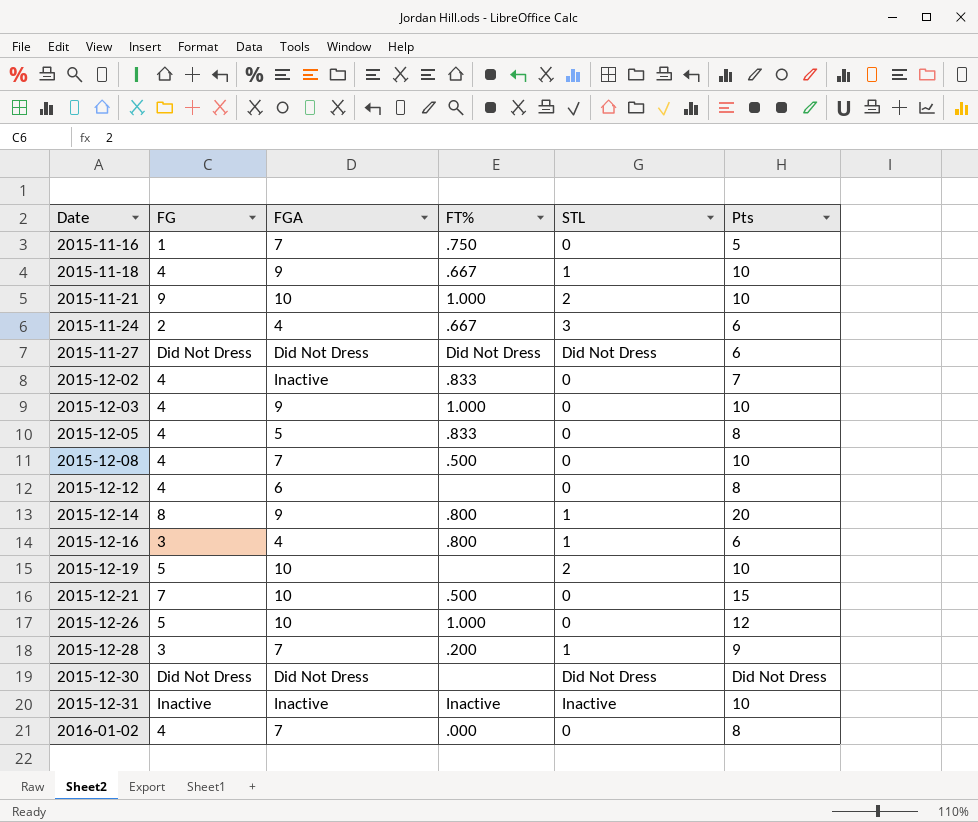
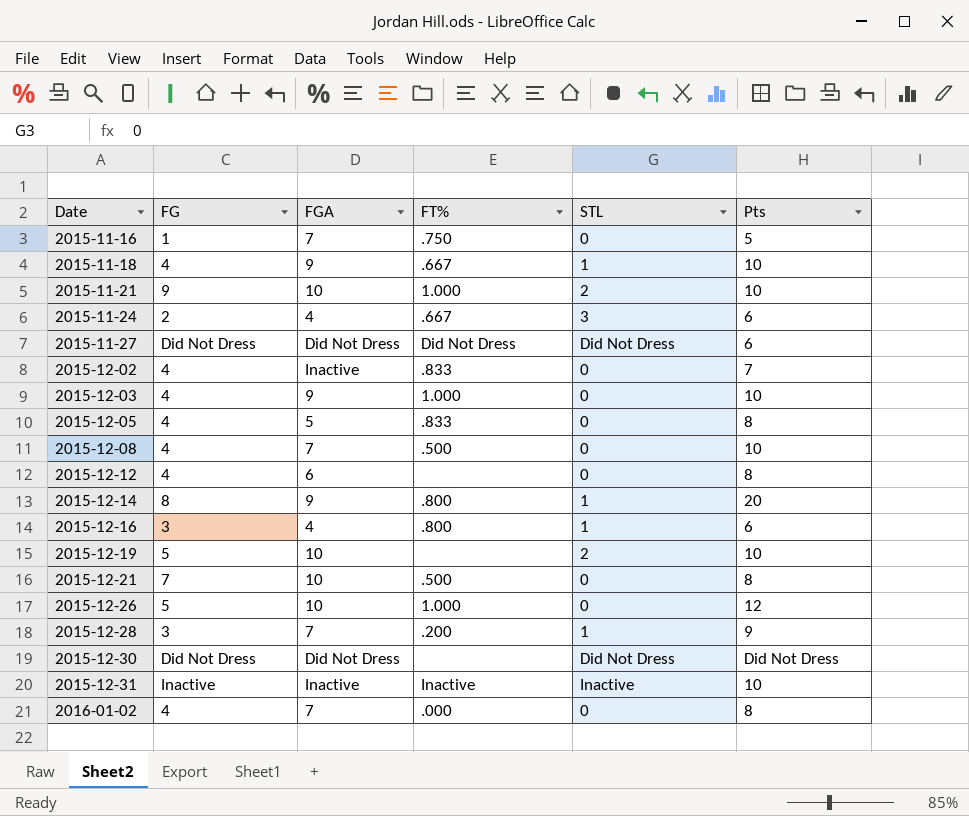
2015-12-21 | Pts: 15 -> 8

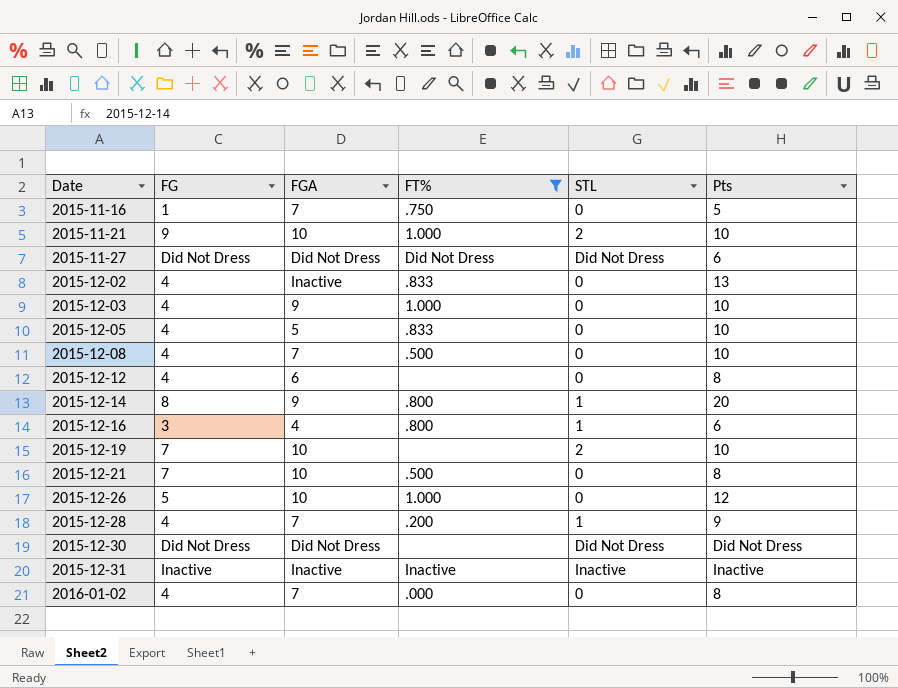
filter: none -> FT% != .667
2015-12-02 | Pts: 7 -> 13
2015-12-05 | Pts: 8 -> 10
2015-12-19 | FG: 5 -> 7
2015-12-28 | FG: 3 -> 4
2015-12-31 | Pts: 10 -> Inactive

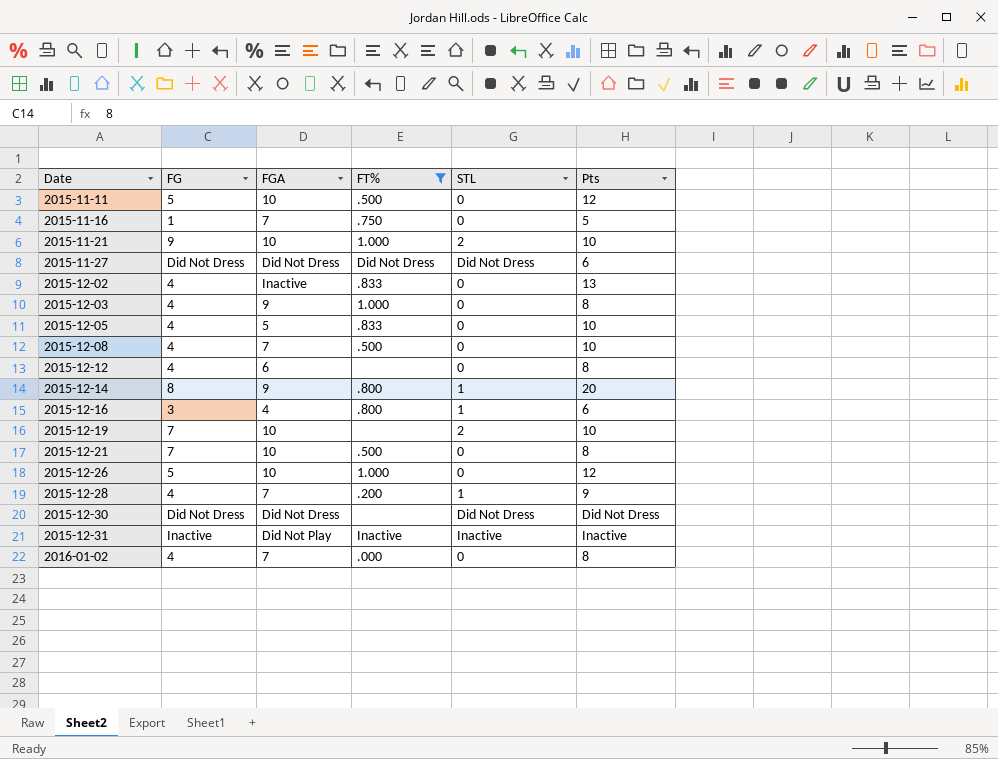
row 2015-11-11: none -> 5 | 10 | .500 | 0 | 12
2015-12-03 | Pts: 10 -> 8
2015-12-31 | FGA: Inactive -> Did Not Play

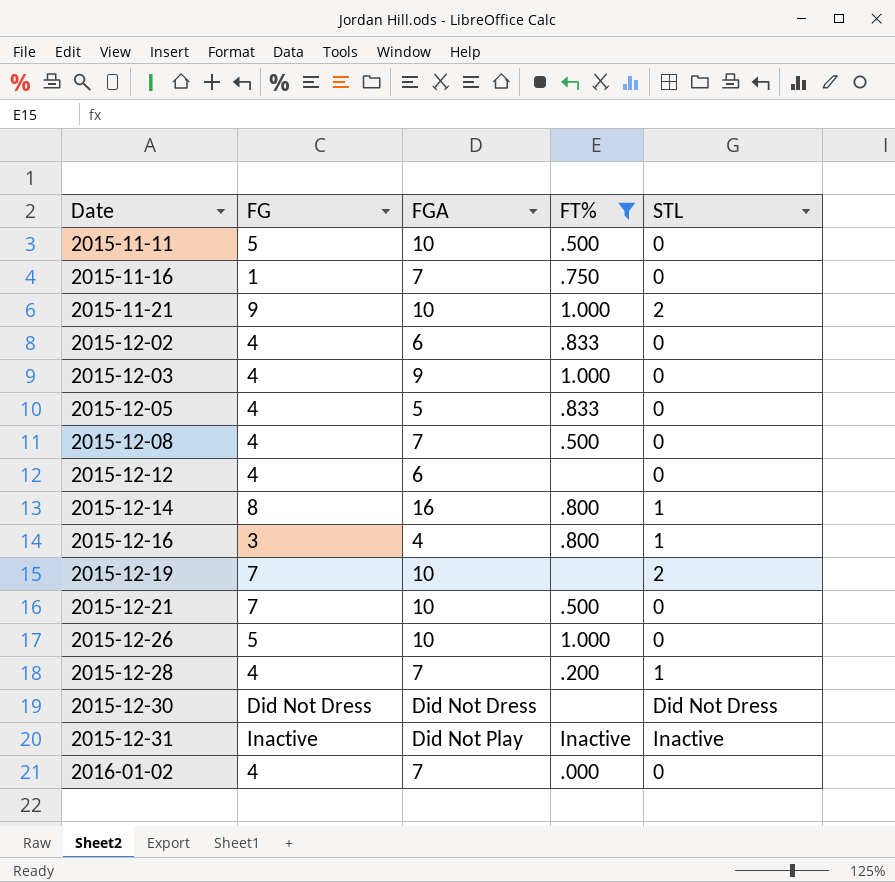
column Pts | position: 6 -> none
row 2015-11-27: Did Not Dress | Did Not Dress | Did Not Dress | Did Not Dress | 6 -> none
2015-12-02 | FGA: Inactive -> 6
2015-12-14 | FGA: 9 -> 16

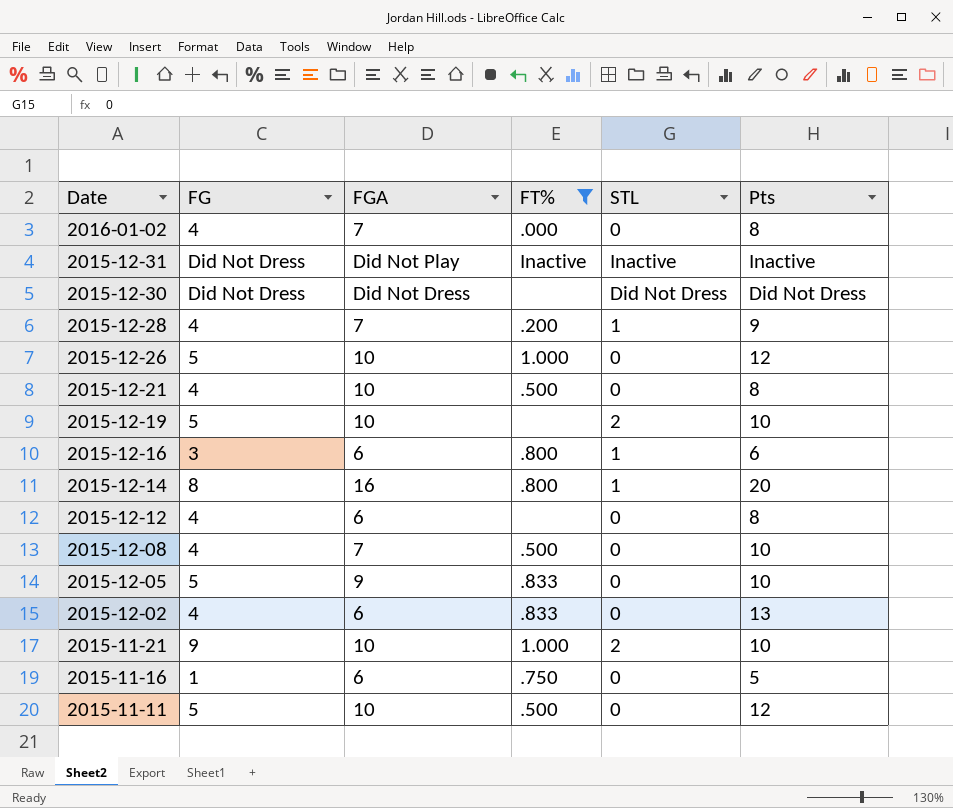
row order: Date ascending -> Date descending
column Pts | position: none -> 6
row 2015-12-03: 4 | 9 | 1.000 | 0 -> none
2015-12-31 | FG: Inactive -> Did Not Dress
2015-12-21 | FG: 7 -> 4
2015-12-19 | FG: 7 -> 5
2015-12-16 | FGA: 4 -> 6
2015-12-05 | FG: 4 -> 5
2015-12-05 | FGA: 5 -> 9
2015-11-16 | FGA: 7 -> 6

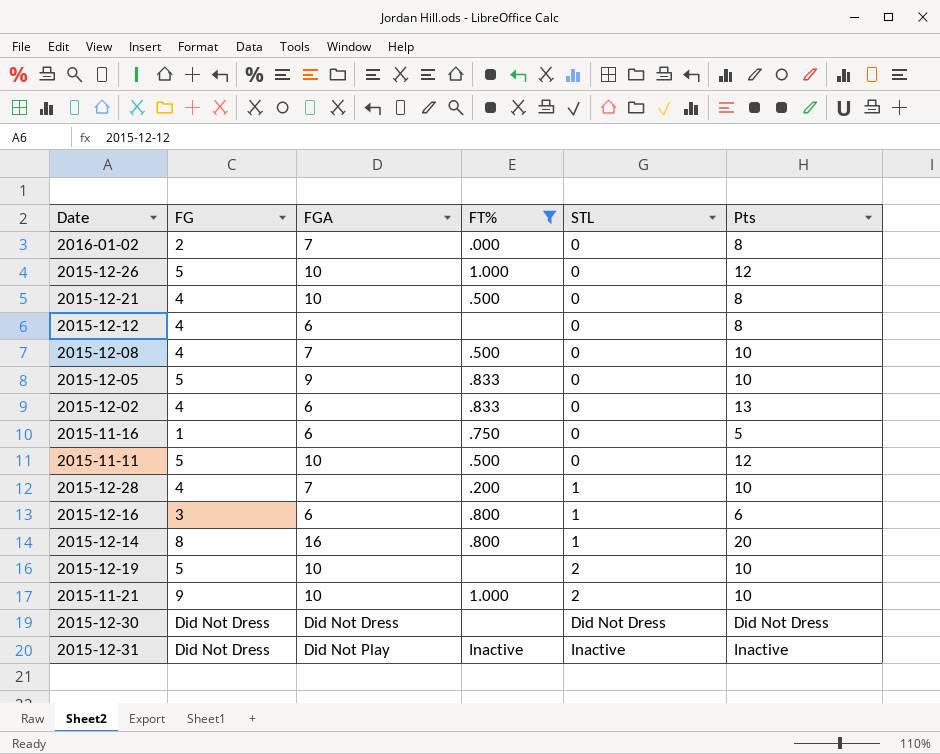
row order: Date descending -> STL ascending
2016-01-02 | FG: 4 -> 2
2015-12-28 | Pts: 9 -> 10

